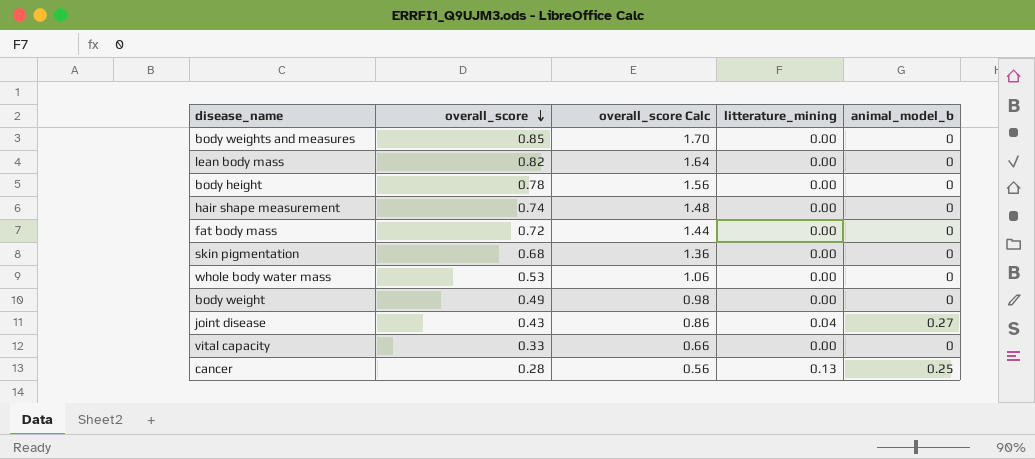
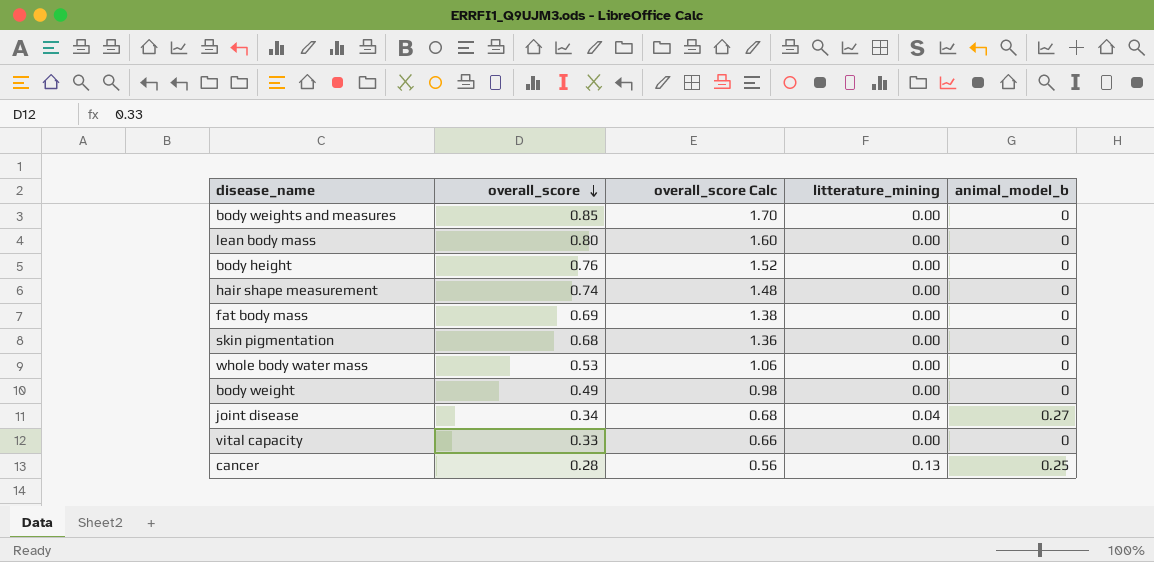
lean body mass | overall_score: 0.82 -> 0.80
lean body mass | overall_score Calc: 1.64 -> 1.60
body height | overall_score: 0.78 -> 0.76
body height | overall_score Calc: 1.56 -> 1.52
fat body mass | overall_score: 0.72 -> 0.69
fat body mass | overall_score Calc: 1.44 -> 1.38
joint disease | overall_score: 0.43 -> 0.34
joint disease | overall_score Calc: 0.86 -> 0.68

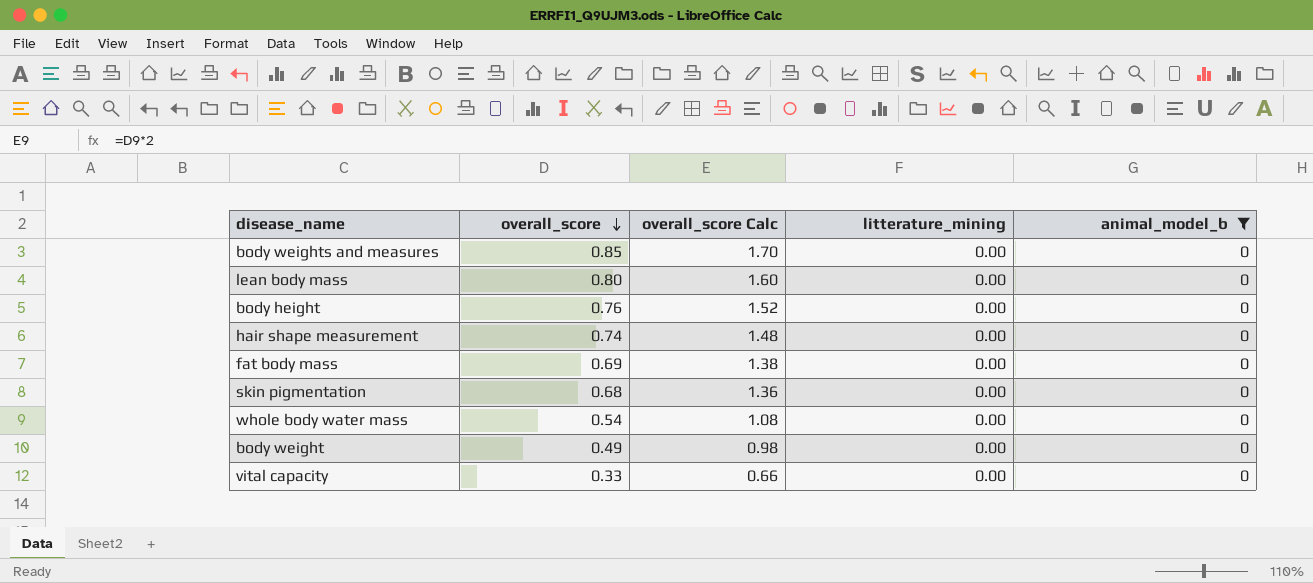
filter: none -> animal_model_b = 0
whole body water mass | overall_score: 0.53 -> 0.54
whole body water mass | overall_score Calc: 1.06 -> 1.08

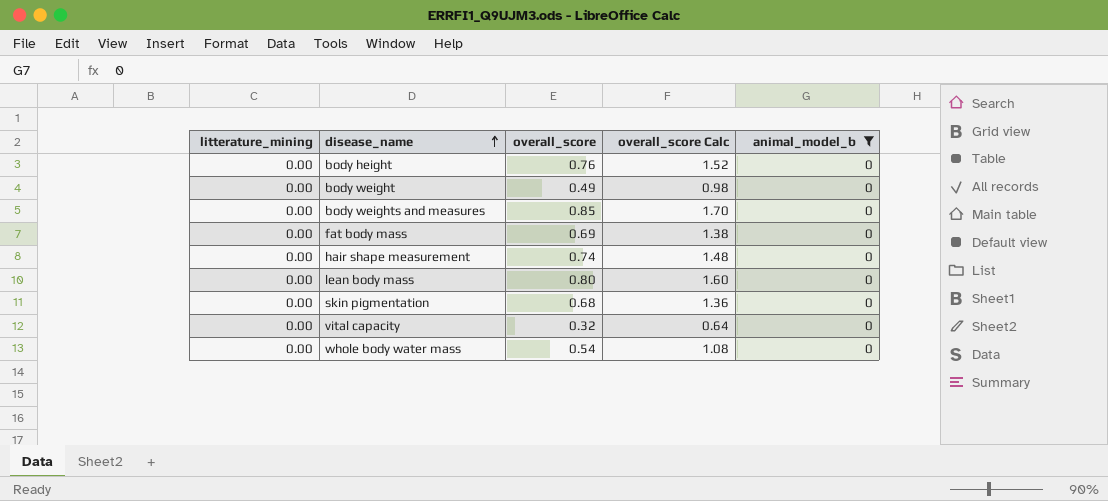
row order: overall_score descending -> disease_name ascending
column litterature_mining | position: 4 -> 1
vital capacity | overall_score: 0.33 -> 0.32
vital capacity | overall_score Calc: 0.66 -> 0.64

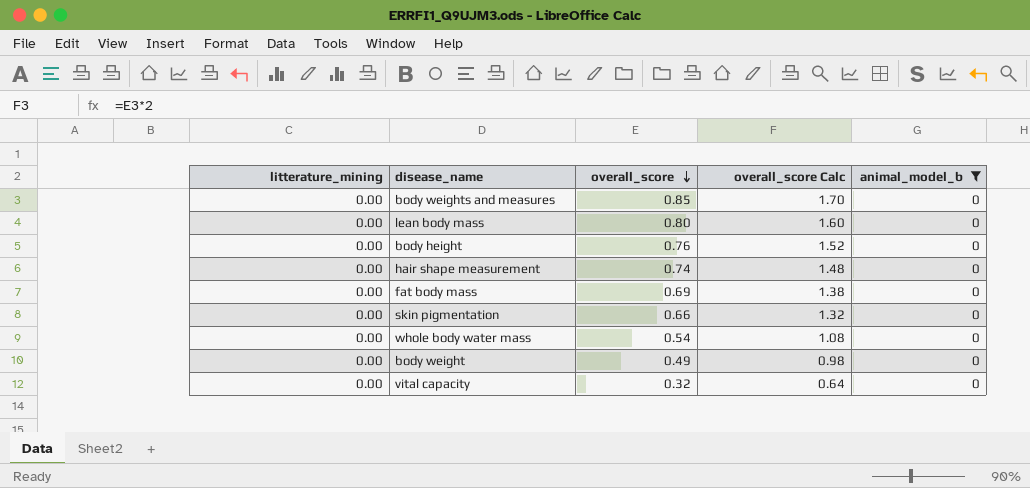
row order: disease_name ascending -> overall_score descending
skin pigmentation | overall_score: 0.68 -> 0.66
skin pigmentation | overall_score Calc: 1.36 -> 1.32

